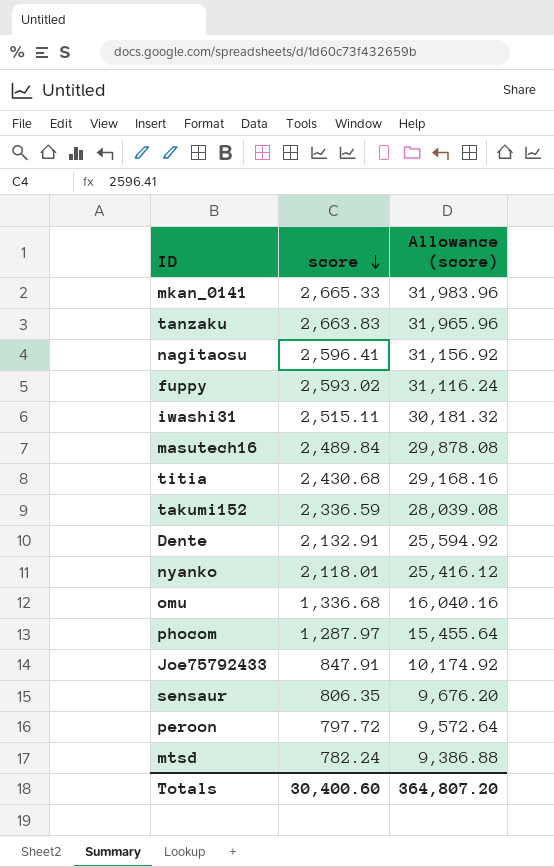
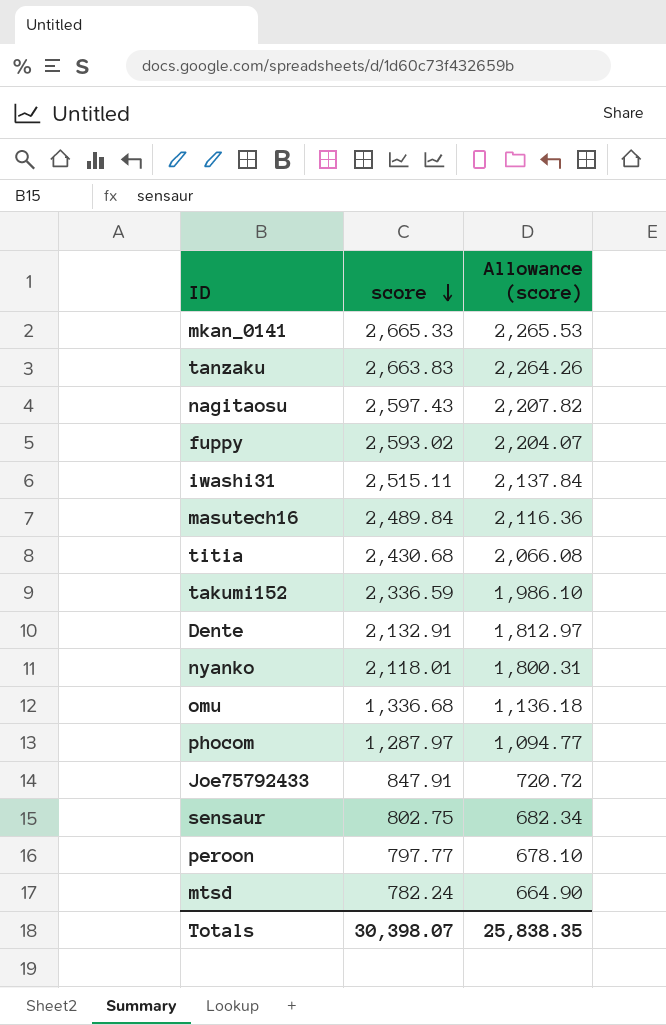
column Allowance (score) | formula: [score] * 12 -> [score] * 0.85
nagitaosu | score: 2,596.41 -> 2,597.43
sensaur | score: 806.35 -> 802.75
peroon | score: 797.72 -> 797.77
Totals | score: 30,400.60 -> 30,398.07
Totals | Allowance (score): 364,807.20 -> 25,838.35

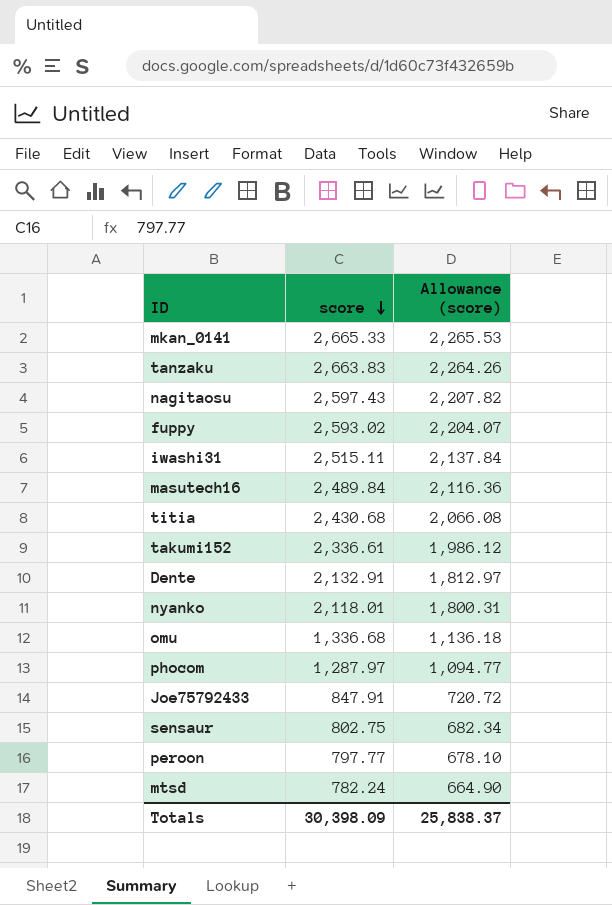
takumi152 | score: 2,336.59 -> 2,336.61
takumi152 | Allowance (score): 1,986.10 -> 1,986.12
Totals | score: 30,398.07 -> 30,398.09
Totals | Allowance (score): 25,838.35 -> 25,838.37

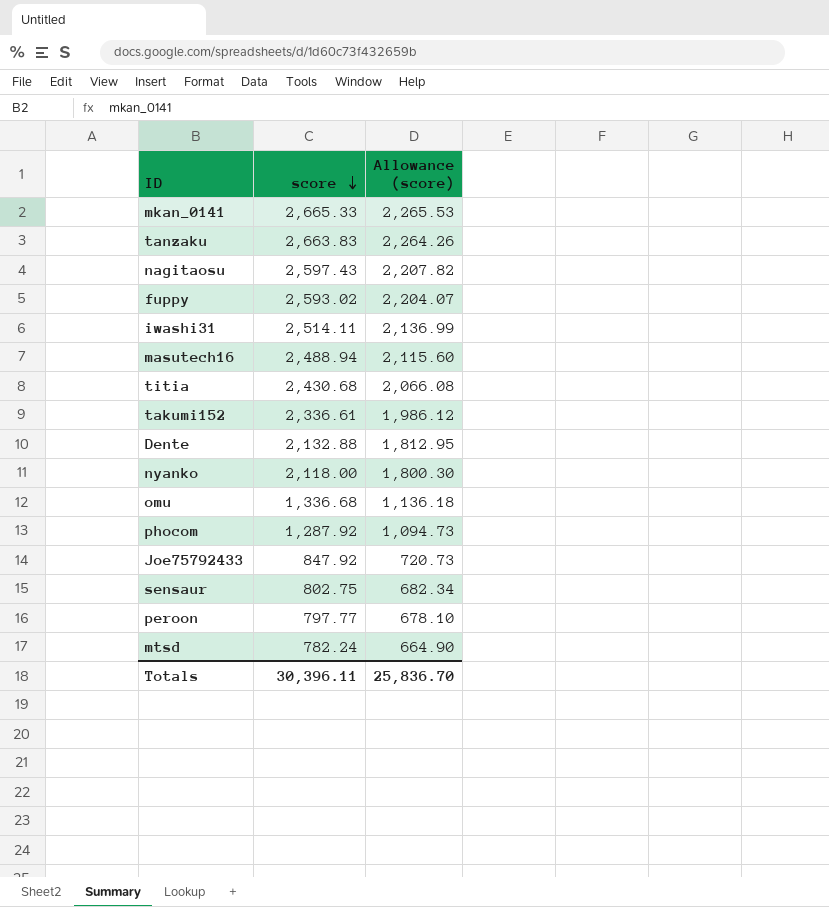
iwashi31 | score: 2,515.11 -> 2,514.11
iwashi31 | Allowance (score): 2,137.84 -> 2,136.99
masutech16 | score: 2,489.84 -> 2,488.94
masutech16 | Allowance (score): 2,116.36 -> 2,115.60
Dente | score: 2,132.91 -> 2,132.88
Dente | Allowance (score): 1,812.97 -> 1,812.95
nyanko | score: 2,118.01 -> 2,118.00
nyanko | Allowance (score): 1,800.31 -> 1,800.30
phocom | score: 1,287.97 -> 1,287.92
phocom | Allowance (score): 1,094.77 -> 1,094.73
Joe75792433 | score: 847.91 -> 847.92
Joe75792433 | Allowance (score): 720.72 -> 720.73
Totals | score: 30,398.09 -> 30,396.11
Totals | Allowance (score): 25,838.37 -> 25,836.70

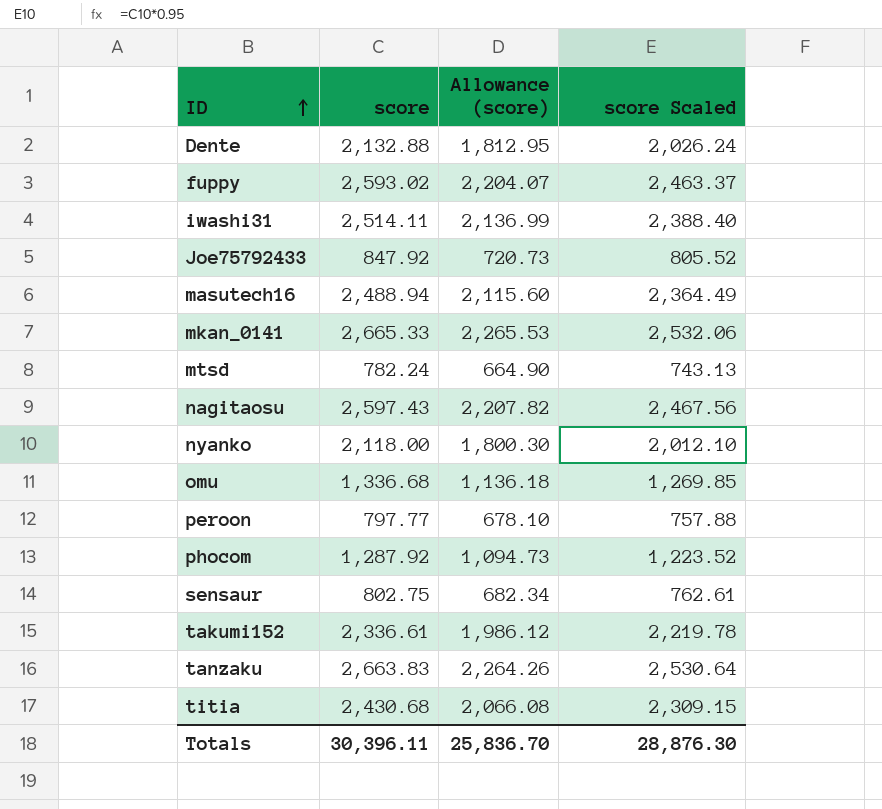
row order: score descending -> ID ascending
column score Scaled | formula: none -> [score] * 0.95

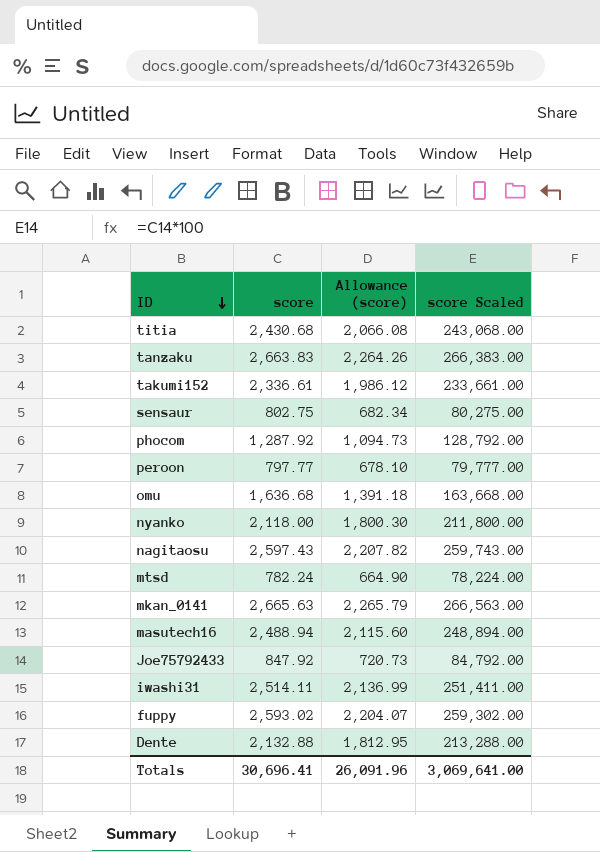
row order: ID ascending -> ID descending
column score Scaled | formula: [score] * 0.95 -> [score] * 100
omu | score: 1,336.68 -> 1,636.68
omu | Allowance (score): 1,136.18 -> 1,391.18
mkan_0141 | score: 2,665.33 -> 2,665.63
mkan_0141 | Allowance (score): 2,265.53 -> 2,265.79
Totals | score: 30,396.11 -> 30,696.41
Totals | Allowance (score): 25,836.70 -> 26,091.96
Totals | score Scaled: 28,876.30 -> 3,069,641.00

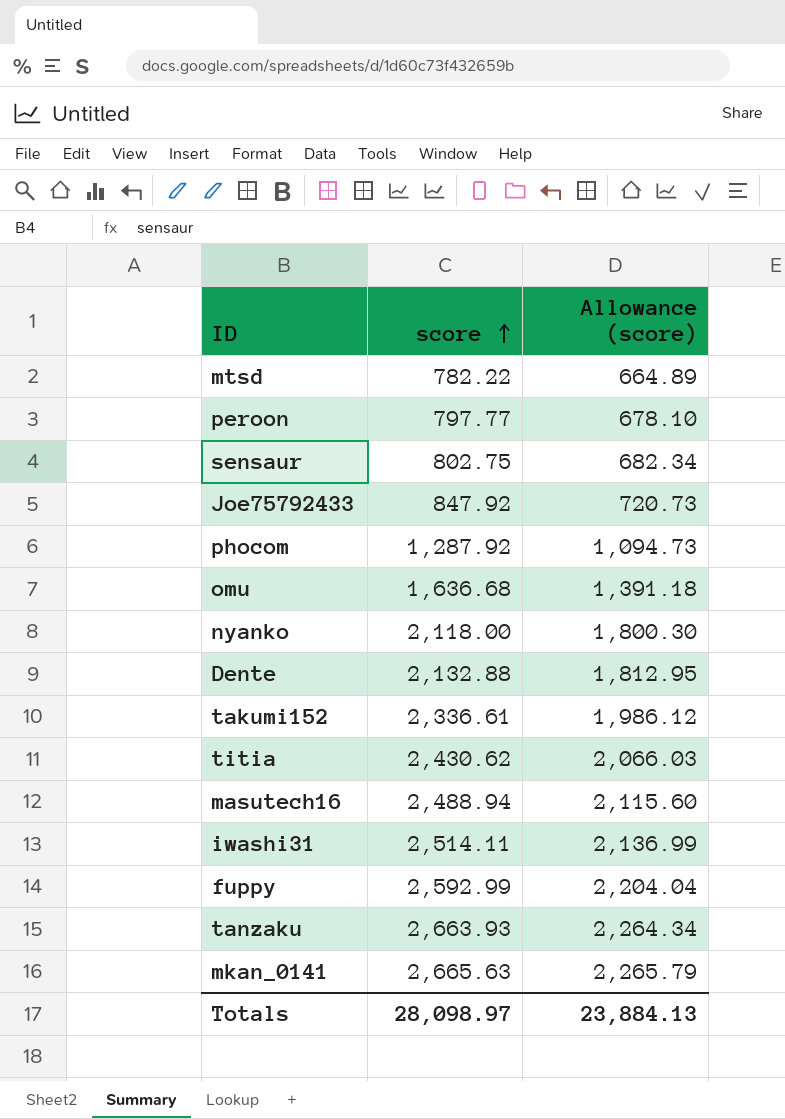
row order: ID descending -> score ascending
column score Scaled | formula: [score] * 100 -> none
row nagitaosu: 2,597.43 | 2,207.82 | 259,743.00 -> none
mtsd | score: 782.24 -> 782.22
mtsd | Allowance (score): 664.90 -> 664.89
titia | score: 2,430.68 -> 2,430.62
titia | Allowance (score): 2,066.08 -> 2,066.03
fuppy | score: 2,593.02 -> 2,592.99
fuppy | Allowance (score): 2,204.07 -> 2,204.04
tanzaku | score: 2,663.83 -> 2,663.93
tanzaku | Allowance (score): 2,264.26 -> 2,264.34
Totals | score: 30,696.41 -> 28,098.97
Totals | Allowance (score): 26,091.96 -> 23,884.13

